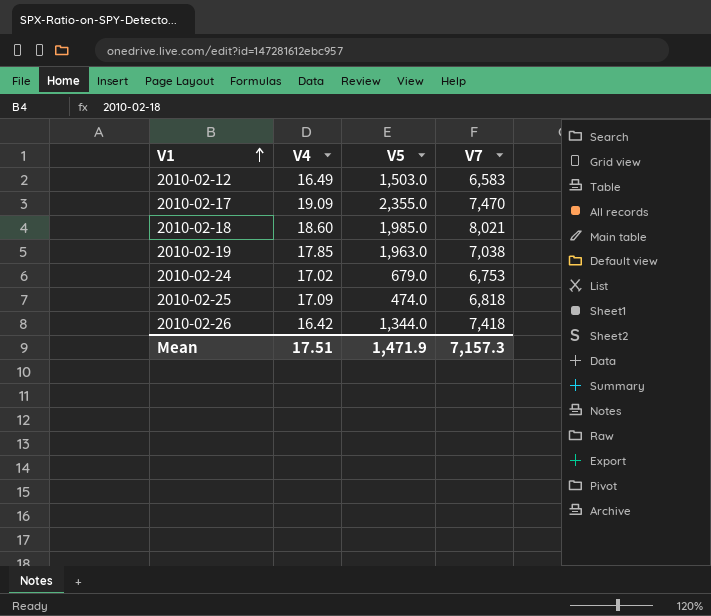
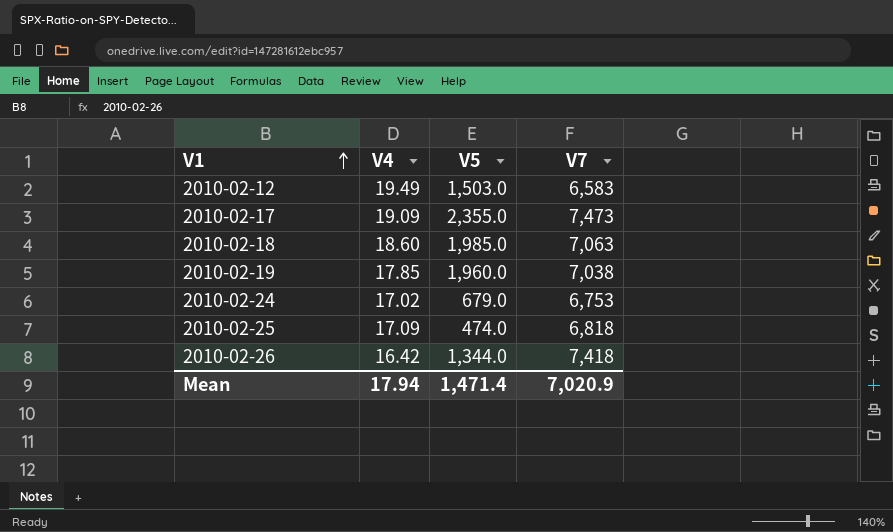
2010-02-12 | V4: 16.49 -> 19.49
2010-02-17 | V7: 7,470 -> 7,473
2010-02-18 | V7: 8,021 -> 7,063
2010-02-19 | V5: 1,963.0 -> 1,960.0
Mean | V4: 17.51 -> 17.94
Mean | V5: 1,471.9 -> 1,471.4
Mean | V7: 7,157.3 -> 7,020.9

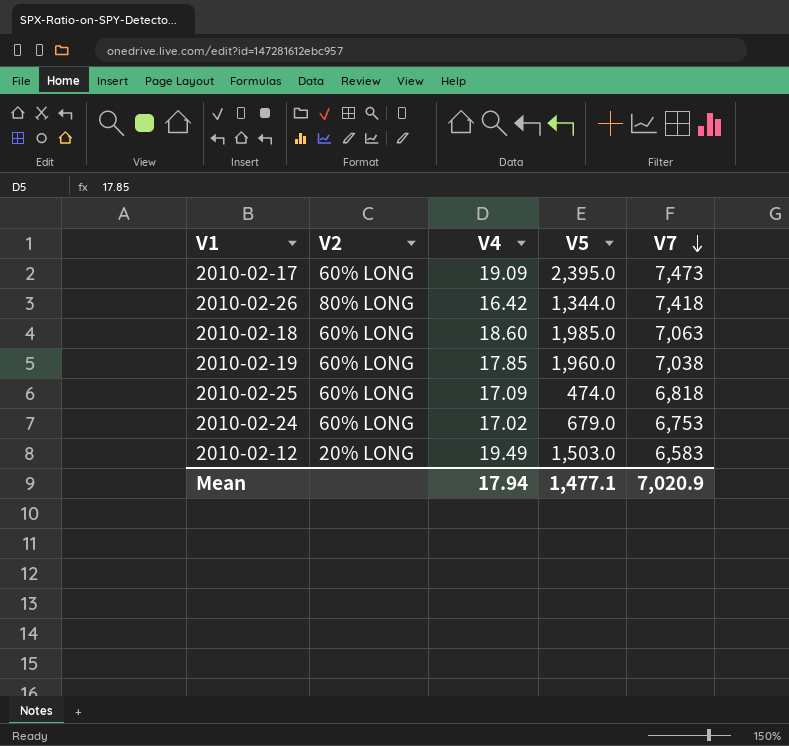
row order: V1 ascending -> V7 descending
column V2 | position: none -> 2
2010-02-17 | V5: 2,355.0 -> 2,395.0
Mean | V5: 1,471.4 -> 1,477.1

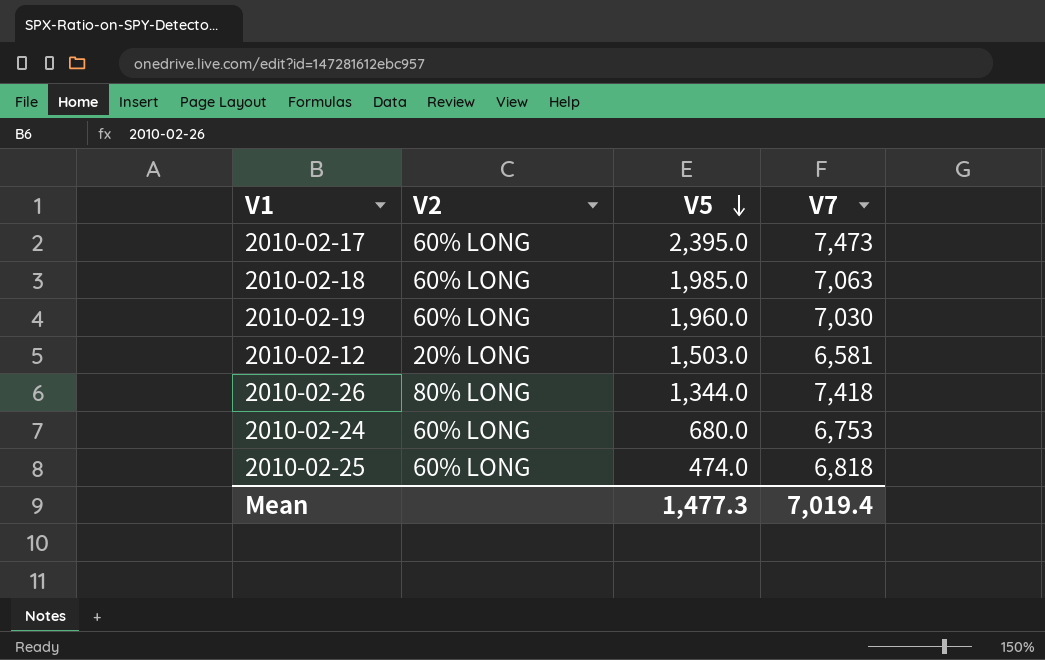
row order: V7 descending -> V5 descending
column V4 | position: 3 -> none
2010-02-19 | V7: 7,038 -> 7,030
2010-02-12 | V7: 6,583 -> 6,581
2010-02-24 | V5: 679.0 -> 680.0
Mean | V5: 1,477.1 -> 1,477.3
Mean | V7: 7,020.9 -> 7,019.4

